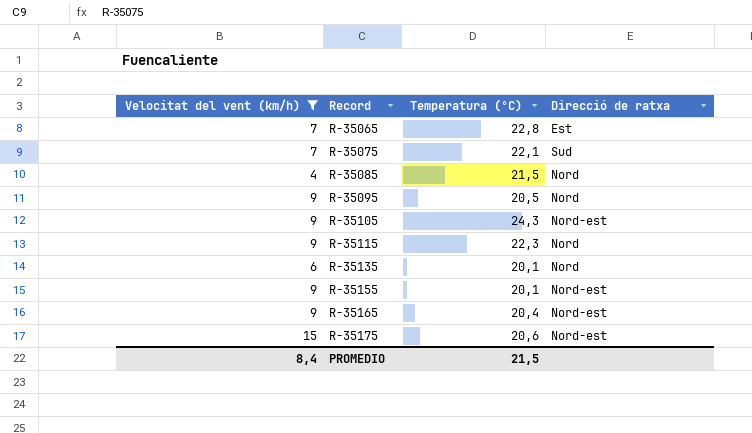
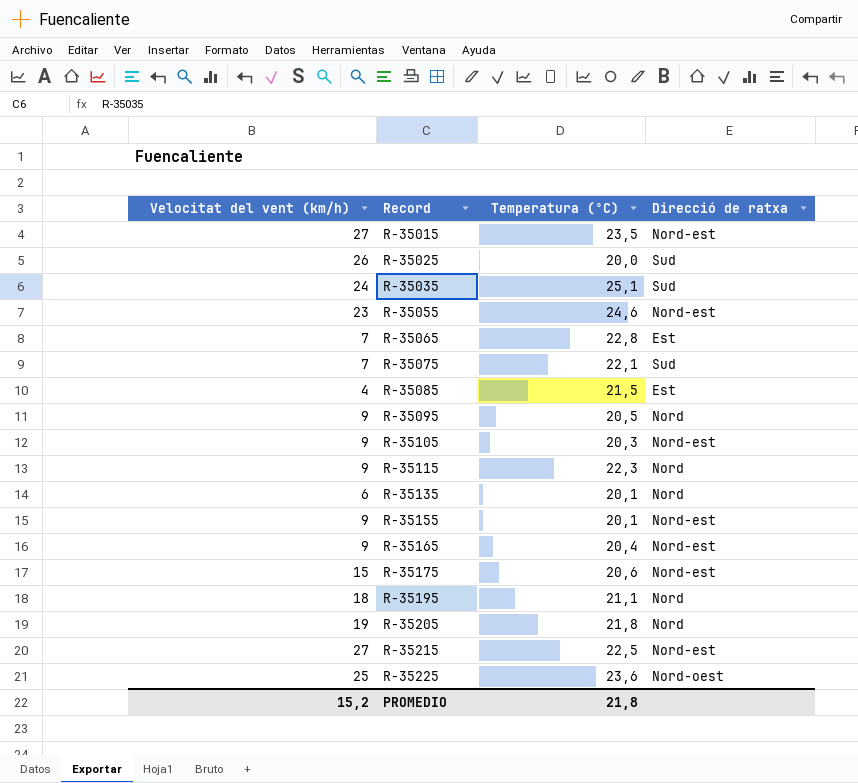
filter: Velocitat del vent (km/h) <= 15 -> none
R-35085 | Direcció de ratxa: Nord -> Est
R-35105 | Temperatura (ºC): 24,3 -> 20,3
PROMEDIO | Velocitat del vent (km/h): 8,4 -> 15,2
PROMEDIO | Temperatura (ºC): 21,5 -> 21,8

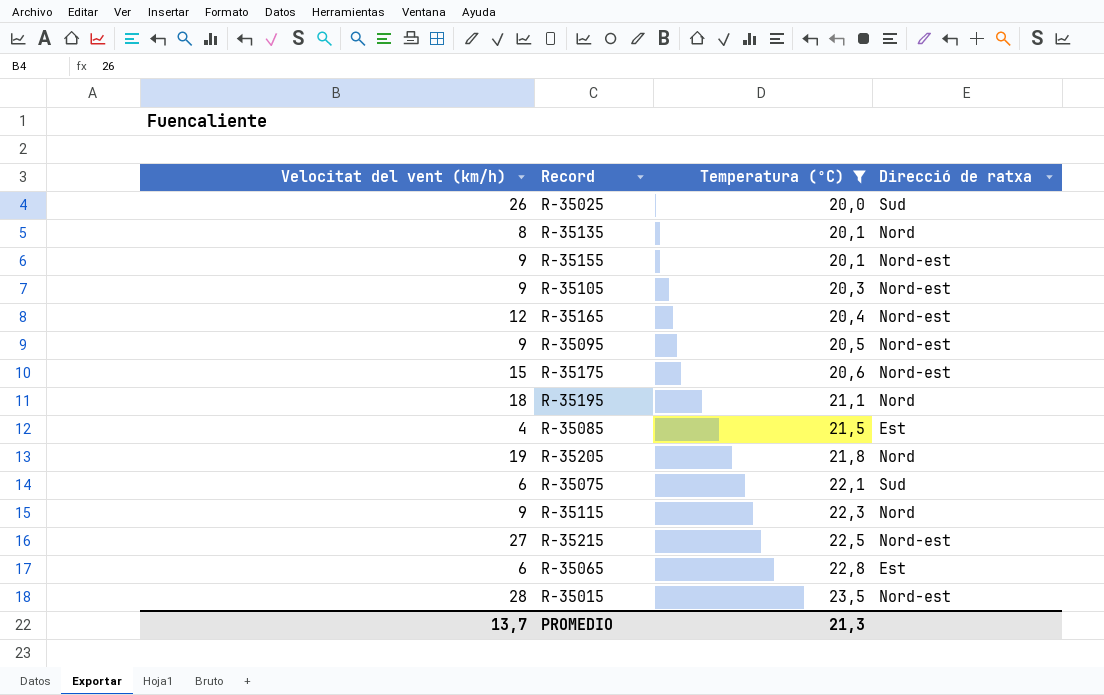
filter: none -> Temperatura (ºC) <= 23,5
row order: Record ascending -> Temperatura (ºC) ascending
R-35135 | Velocitat del vent (km/h): 6 -> 8
R-35165 | Velocitat del vent (km/h): 9 -> 12
R-35095 | Direcció de ratxa: Nord -> Nord-est
R-35075 | Velocitat del vent (km/h): 7 -> 6
R-35065 | Velocitat del vent (km/h): 7 -> 6
R-35015 | Velocitat del vent (km/h): 27 -> 28
PROMEDIO | Velocitat del vent (km/h): 15,2 -> 13,7
PROMEDIO | Temperatura (ºC): 21,8 -> 21,3

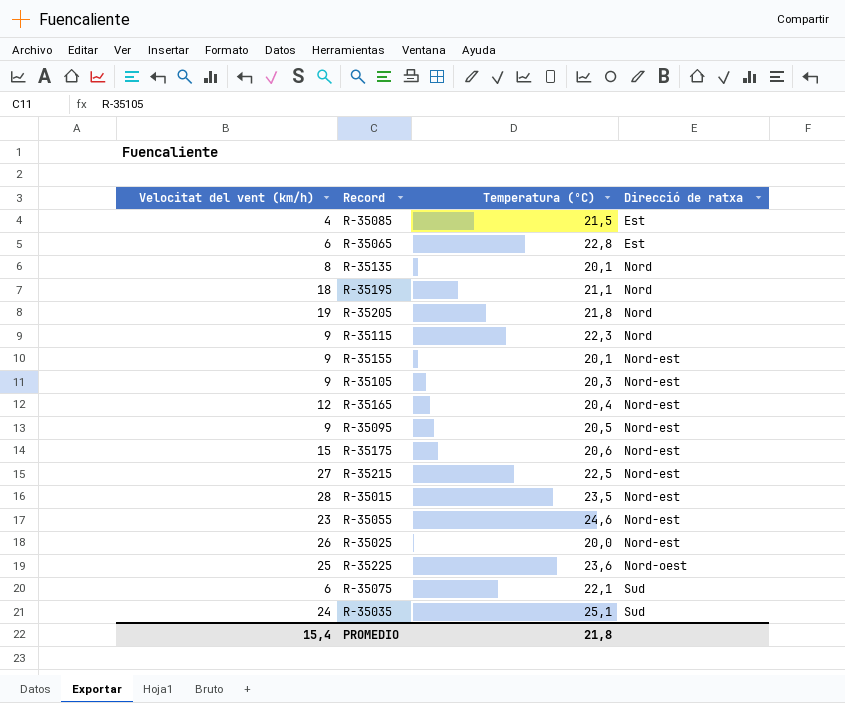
filter: Temperatura (ºC) <= 23,5 -> none
row order: Temperatura (ºC) ascending -> Direcció de ratxa ascending
R-35025 | Direcció de ratxa: Sud -> Nord-est
PROMEDIO | Velocitat del vent (km/h): 13,7 -> 15,4
PROMEDIO | Temperatura (ºC): 21,3 -> 21,8

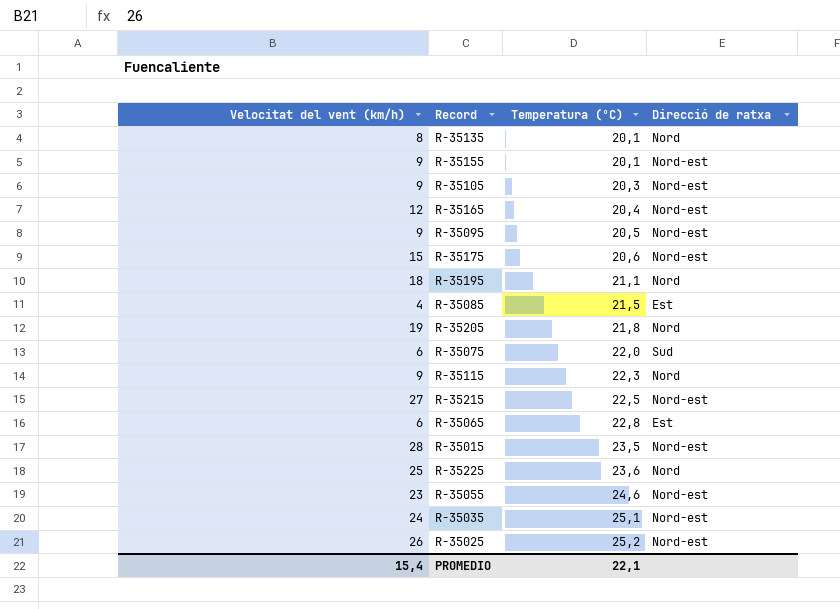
row order: Direcció de ratxa ascending -> Temperatura (ºC) ascending
R-35075 | Temperatura (ºC): 22,1 -> 22,0
R-35225 | Direcció de ratxa: Nord-oest -> Nord
R-35035 | Direcció de ratxa: Sud -> Nord-est
R-35025 | Temperatura (ºC): 20,0 -> 25,2
PROMEDIO | Temperatura (ºC): 21,8 -> 22,1

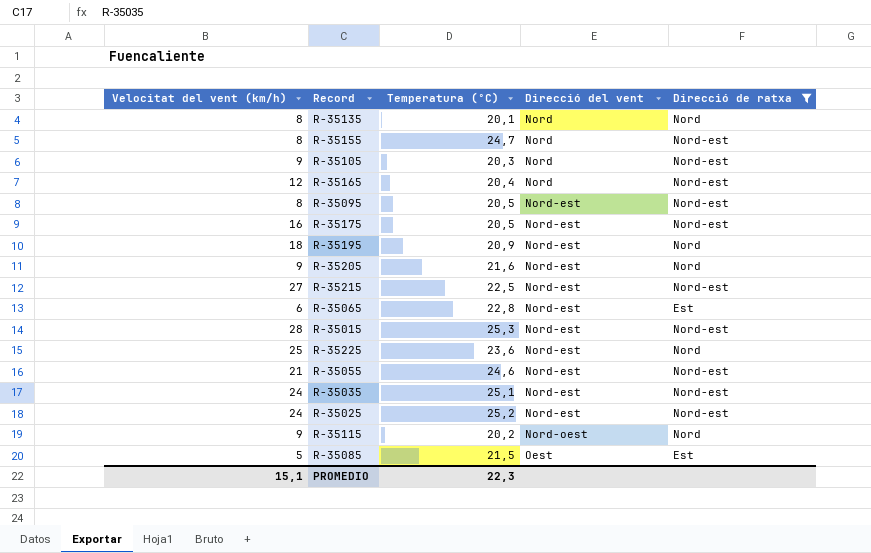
filter: none -> Direcció de ratxa != Sud
row order: Temperatura (ºC) ascending -> Direcció del vent ascending
column Direcció del vent | position: none -> 4
R-35155 | Velocitat del vent (km/h): 9 -> 8
R-35155 | Temperatura (ºC): 20,1 -> 24,7
R-35095 | Velocitat del vent (km/h): 9 -> 8
R-35175 | Velocitat del vent (km/h): 15 -> 16
R-35175 | Temperatura (ºC): 20,6 -> 20,5
R-35195 | Temperatura (ºC): 21,1 -> 20,9
R-35205 | Velocitat del vent (km/h): 19 -> 9
R-35205 | Temperatura (ºC): 21,8 -> 21,6
R-35015 | Temperatura (ºC): 23,5 -> 25,3
R-35055 | Velocitat del vent (km/h): 23 -> 21
R-35025 | Velocitat del vent (km/h): 26 -> 24
R-35115 | Temperatura (ºC): 22,3 -> 20,2
R-35085 | Velocitat del vent (km/h): 4 -> 5
PROMEDIO | Velocitat del vent (km/h): 15,4 -> 15,1
PROMEDIO | Temperatura (ºC): 22,1 -> 22,3

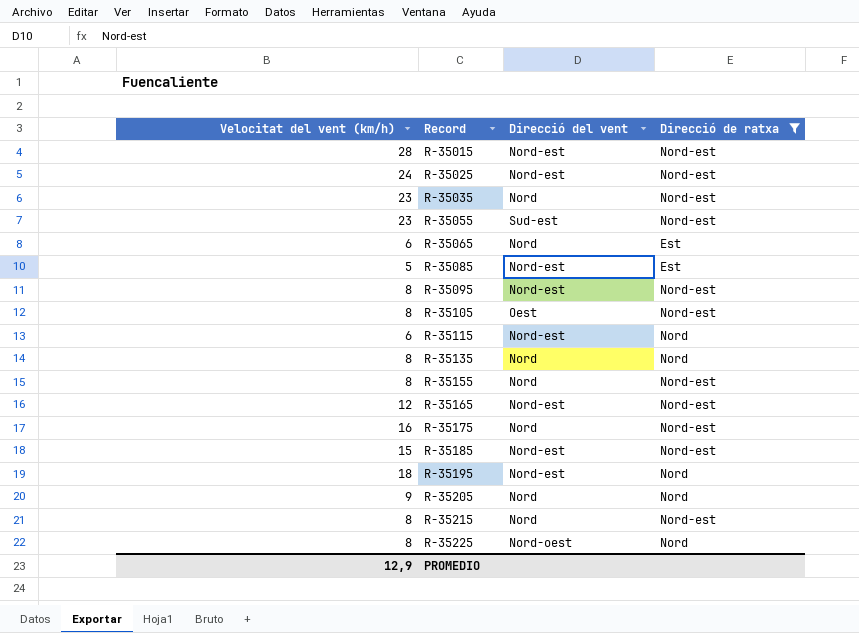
row order: Direcció del vent ascending -> Record ascending
column Temperatura (ºC) | position: 3 -> none
R-35035 | Velocitat del vent (km/h): 24 -> 23
R-35035 | Direcció del vent: Nord-est -> Nord
R-35055 | Velocitat del vent (km/h): 21 -> 23
R-35055 | Direcció del vent: Nord-est -> Sud-est
R-35065 | Direcció del vent: Nord-est -> Nord
R-35085 | Direcció del vent: Oest -> Nord-est
R-35105 | Velocitat del vent (km/h): 9 -> 8
R-35105 | Direcció del vent: Nord -> Oest
R-35115 | Velocitat del vent (km/h): 9 -> 6
R-35115 | Direcció del vent: Nord-oest -> Nord-est
R-35165 | Direcció del vent: Nord -> Nord-est
R-35175 | Direcció del vent: Nord-est -> Nord
row R-35185: none -> 15 | Nord-est | Nord-est
R-35205 | Direcció del vent: Nord-est -> Nord
R-35215 | Velocitat del vent (km/h): 27 -> 8
R-35215 | Direcció del vent: Nord-est -> Nord
R-35225 | Velocitat del vent (km/h): 25 -> 8
R-35225 | Direcció del vent: Nord-est -> Nord-oest
PROMEDIO | Velocitat del vent (km/h): 15,1 -> 12,9

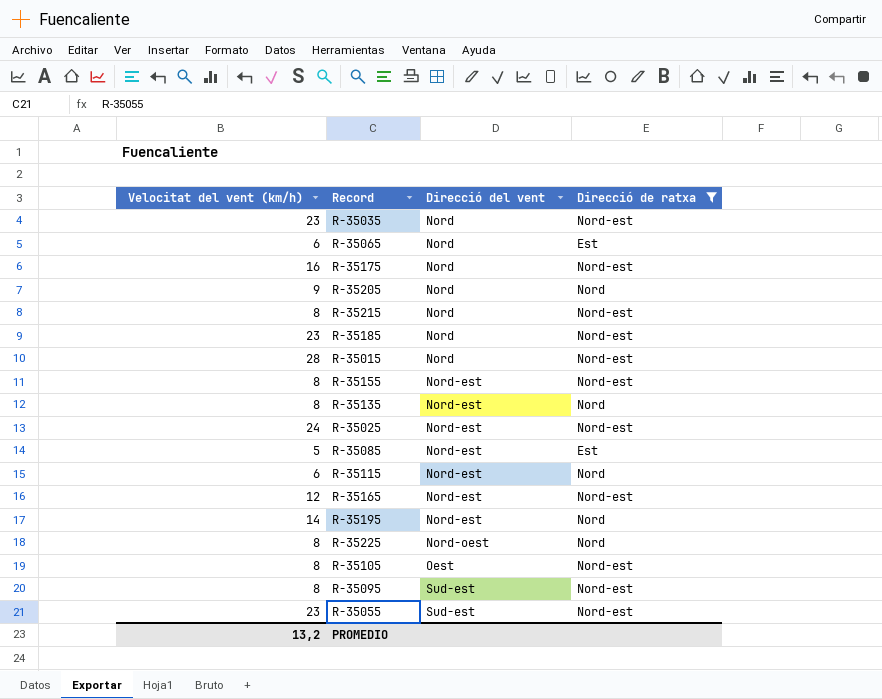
row order: Record ascending -> Direcció del vent ascending
R-35185 | Velocitat del vent (km/h): 15 -> 23
R-35185 | Direcció del vent: Nord-est -> Nord
R-35015 | Direcció del vent: Nord-est -> Nord
R-35155 | Direcció del vent: Nord -> Nord-est
R-35135 | Direcció del vent: Nord -> Nord-est
R-35195 | Velocitat del vent (km/h): 18 -> 14
R-35095 | Direcció del vent: Nord-est -> Sud-est
PROMEDIO | Velocitat del vent (km/h): 12,9 -> 13,2

